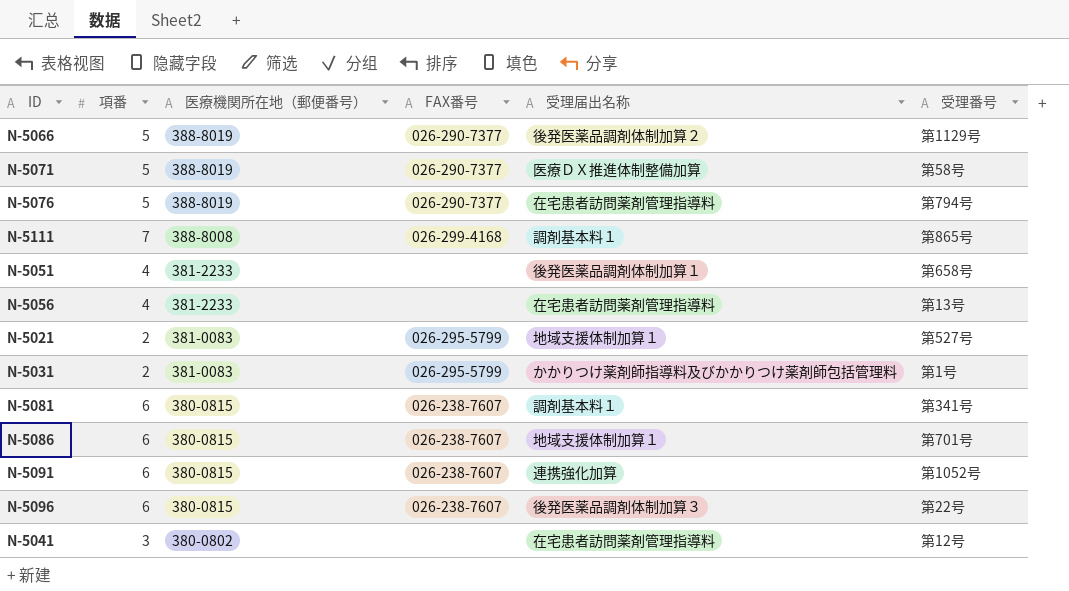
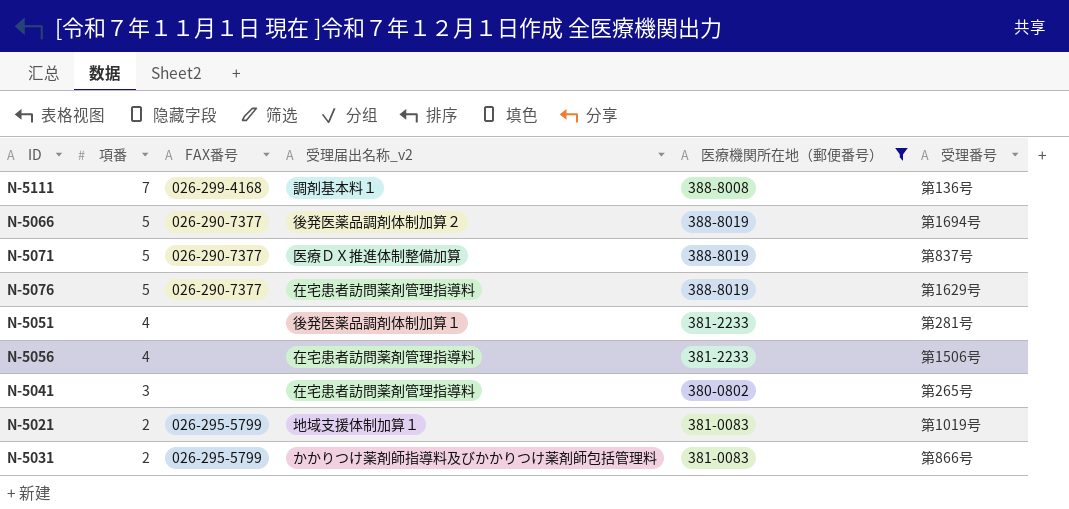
filter: none -> 医療機関所在地（郵便番号） != 380-0815
row order: 医療機関所在地（郵便番号） descending -> 項番 descending
column name: 受理届出名称 -> 受理届出名称_v2
column 医療機関所在地（郵便番号） | position: 3 -> 5
N-5111 | 受理番号: 第865号 -> 第136号
N-5066 | 受理番号: 第1129号 -> 第1694号
N-5071 | 受理番号: 第58号 -> 第837号
N-5076 | 受理番号: 第794号 -> 第1629号
N-5051 | 受理番号: 第658号 -> 第281号
N-5056 | 受理番号: 第13号 -> 第1506号
N-5041 | 受理番号: 第12号 -> 第265号
N-5021 | 受理番号: 第527号 -> 第1019号
N-5031 | 受理番号: 第1号 -> 第866号

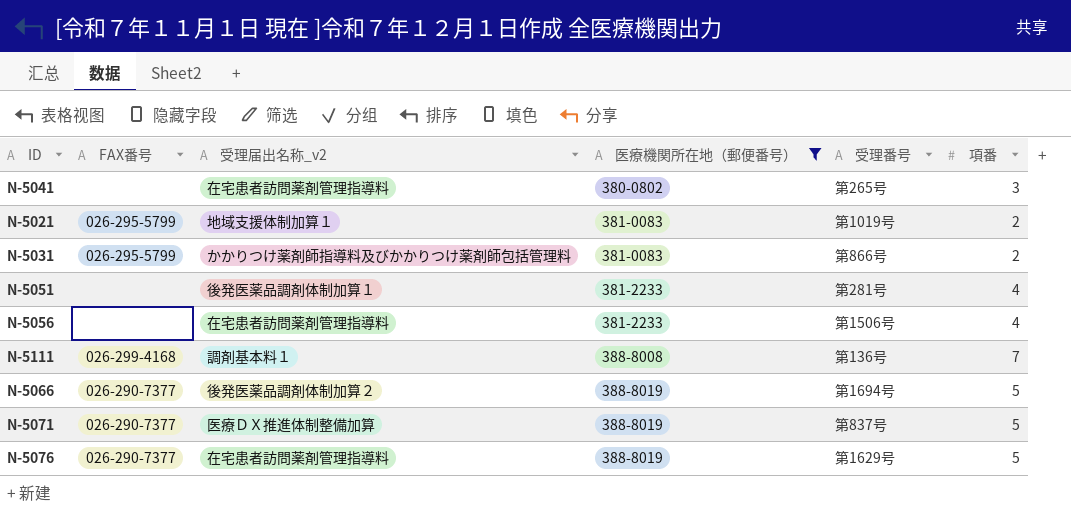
row order: 項番 descending -> 医療機関所在地（郵便番号） ascending
column 項番 | position: 2 -> 6

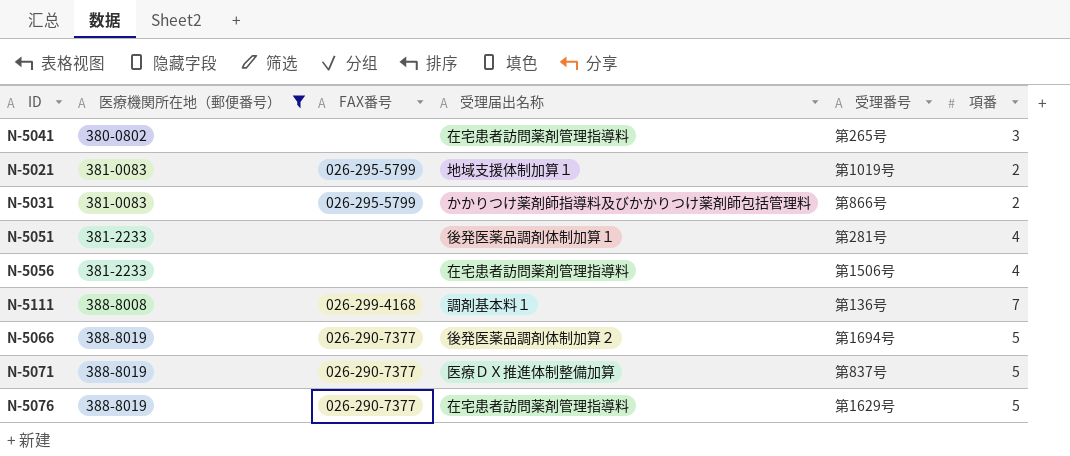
column 医療機関所在地（郵便番号） | position: 4 -> 2
column name: 受理届出名称_v2 -> 受理届出名称

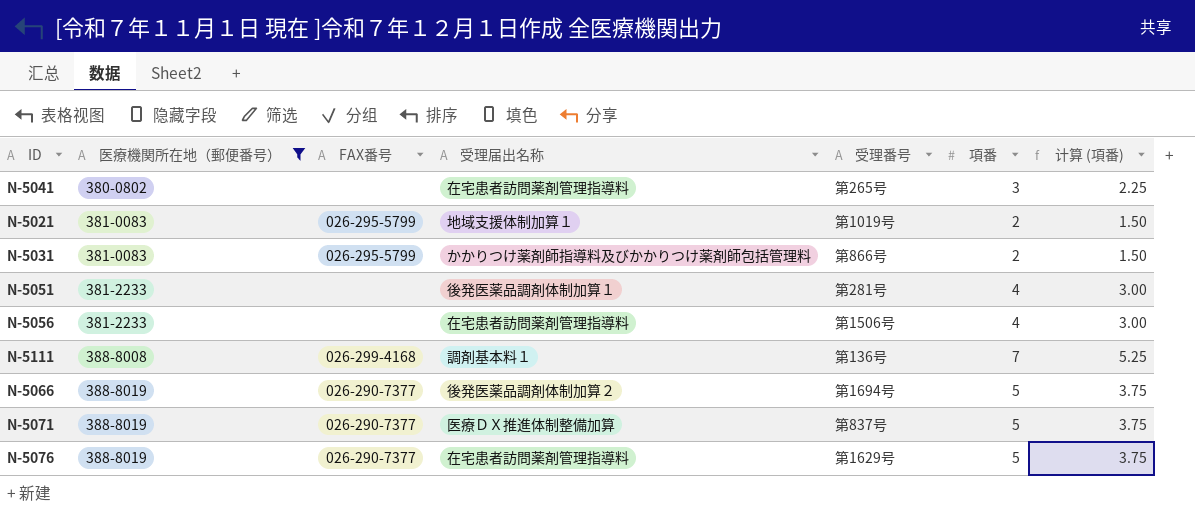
column 计算 (項番) | formula: none -> [項番] * 0.75

